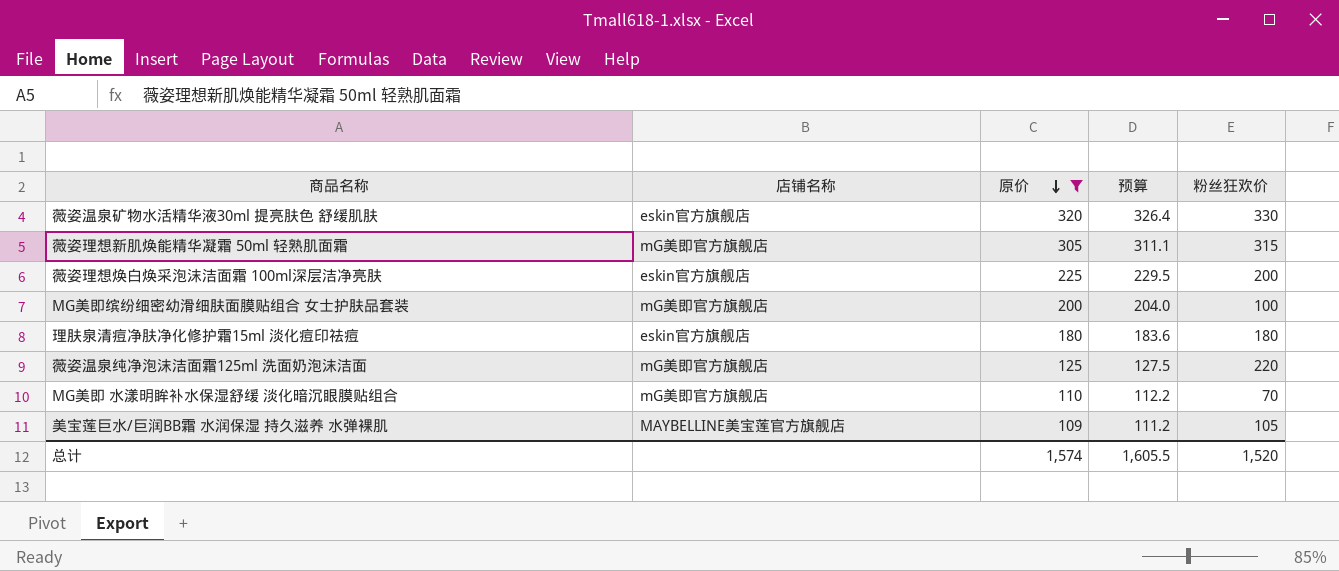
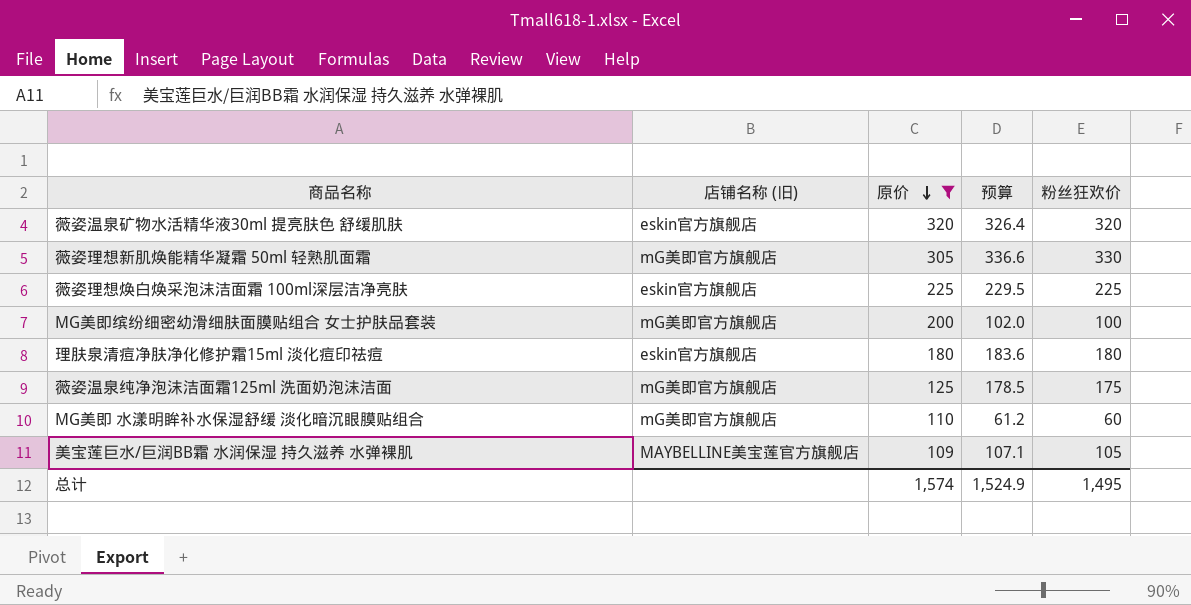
column name: 店铺名称 -> 店铺名称 (旧)
column 预算 | formula: [原价] * 1.02 -> [粉丝狂欢价] * 1.02
薇姿温泉矿物水活精华液30ml 提亮肤色 舒缓肌肤 | 粉丝狂欢价: 330 -> 320
薇姿理想新肌焕能精华凝霜 50ml 轻熟肌面霜 | 粉丝狂欢价: 315 -> 330
薇姿理想焕白焕采泡沫洁面霜 100ml深层洁净亮肤 | 粉丝狂欢价: 200 -> 225
薇姿温泉纯净泡沫洁面霜125ml 洗面奶泡沫洁面 | 粉丝狂欢价: 220 -> 175
MG美即 水漾明眸补水保湿舒缓 淡化暗沉眼膜贴组合 | 粉丝狂欢价: 70 -> 60
总计 | 预算: 1,605.5 -> 1,524.9
总计 | 粉丝狂欢价: 1,520 -> 1,495

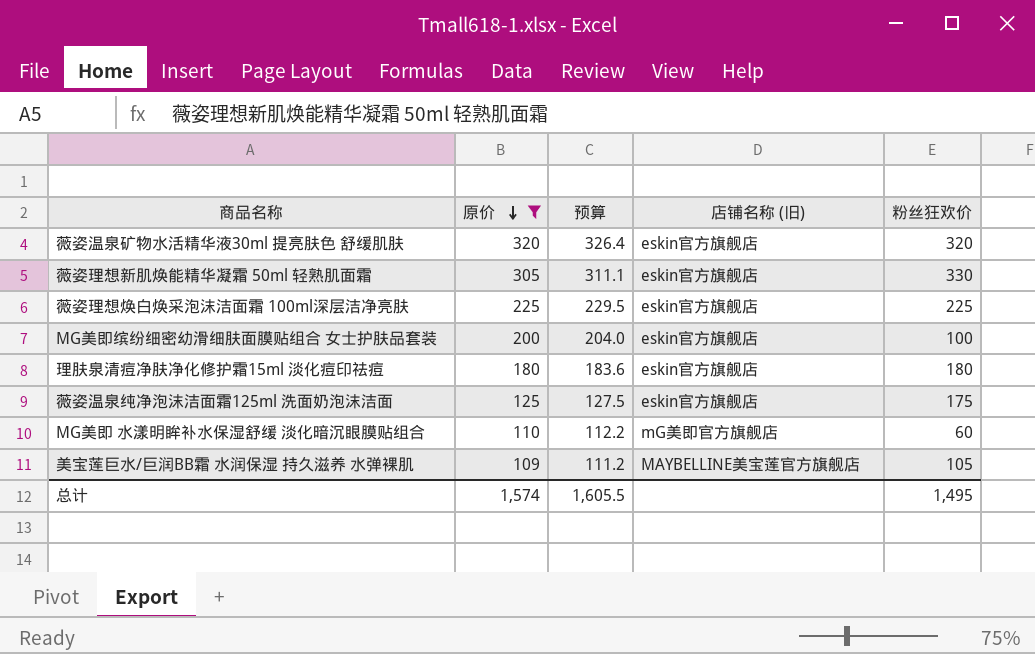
column 预算 | formula: [粉丝狂欢价] * 1.02 -> [原价] * 1.02
column 店铺名称 (旧) | position: 2 -> 4
薇姿理想新肌焕能精华凝霜 50ml 轻熟肌面霜 | 店铺名称 (旧): mG美即官方旗舰店 -> eskin官方旗舰店
MG美即缤纷细密幼滑细肤面膜贴组合 女士护肤品套装 | 店铺名称 (旧): mG美即官方旗舰店 -> eskin官方旗舰店
薇姿温泉纯净泡沫洁面霜125ml 洗面奶泡沫洁面 | 店铺名称 (旧): mG美即官方旗舰店 -> eskin官方旗舰店
总计 | 预算: 1,524.9 -> 1,605.5

